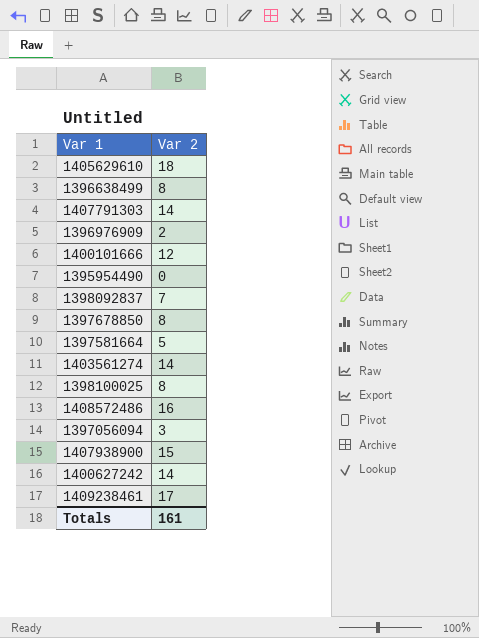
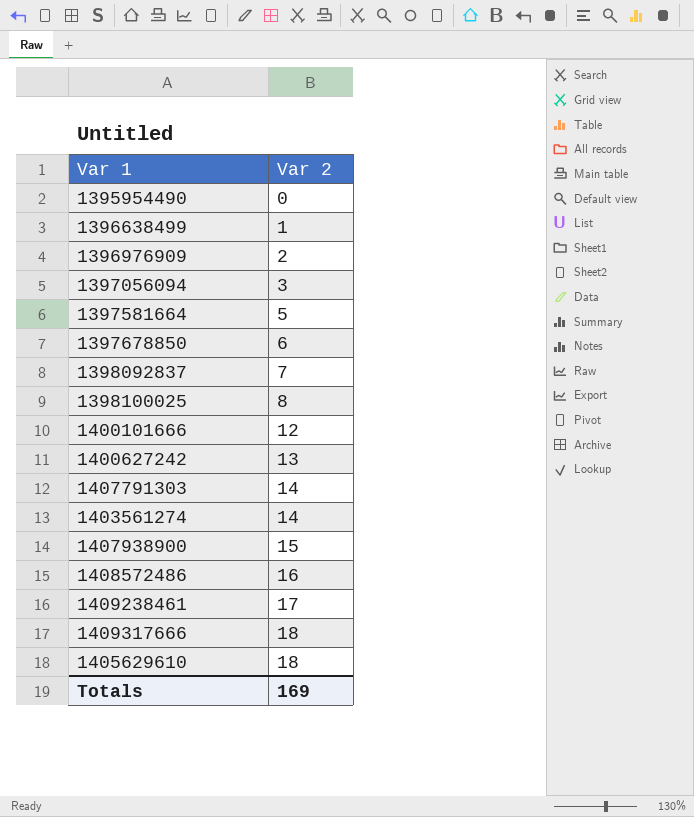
row order: none -> Var 2 ascending
1396638499 | Var 2: 8 -> 1
1397678850 | Var 2: 8 -> 6
1400627242 | Var 2: 14 -> 13
row 1409317666: none -> 18
Totals | Var 2: 161 -> 169

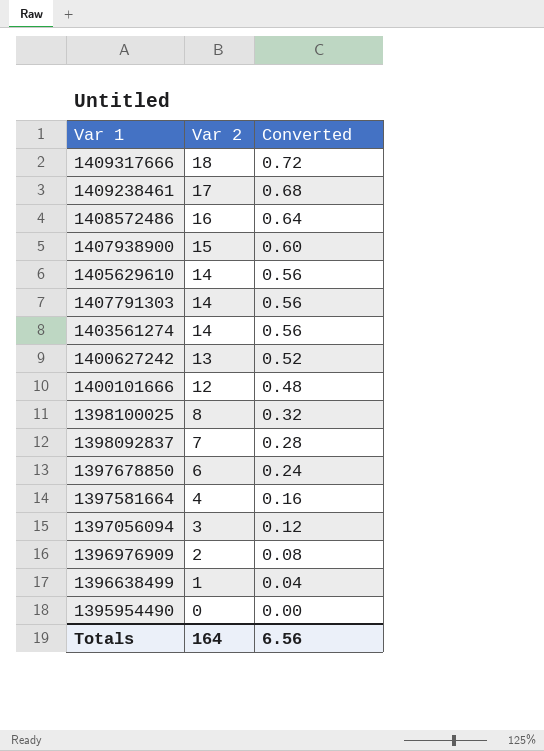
row order: Var 2 ascending -> Var 2 descending
column Converted | formula: none -> [Var 2] * 0.04
1405629610 | Var 2: 18 -> 14
1397581664 | Var 2: 5 -> 4
Totals | Var 2: 169 -> 164

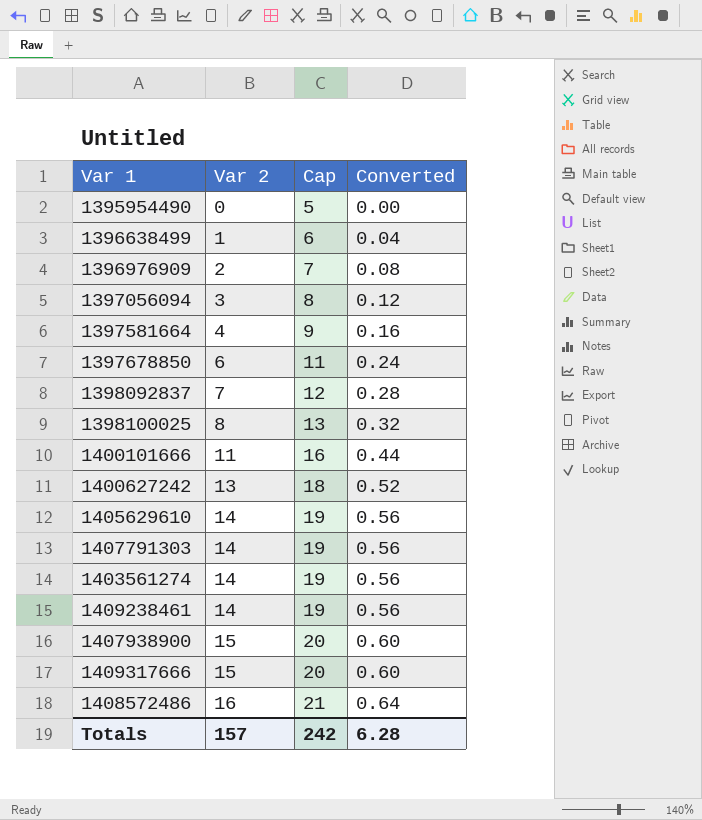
row order: Var 2 descending -> Var 2 ascending
column Cap | formula: none -> [Var 2] + 5
1400101666 | Var 2: 12 -> 11
1400101666 | Converted: 0.48 -> 0.44
1409238461 | Var 2: 17 -> 14
1409238461 | Converted: 0.68 -> 0.56
1409317666 | Var 2: 18 -> 15
1409317666 | Converted: 0.72 -> 0.60
Totals | Var 2: 164 -> 157
Totals | Converted: 6.56 -> 6.28

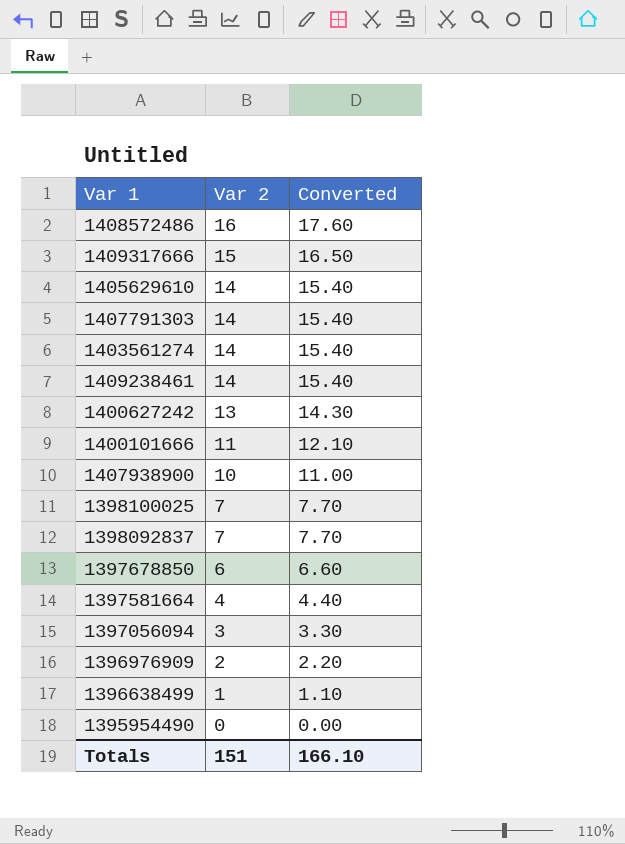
row order: Var 2 ascending -> Var 2 descending
column Cap | formula: [Var 2] + 5 -> none
column Converted | formula: [Var 2] * 0.04 -> [Var 2] * 1.1
1407938900 | Var 2: 15 -> 10
1398100025 | Var 2: 8 -> 7
Totals | Var 2: 157 -> 151
Totals | Converted: 6.28 -> 166.10

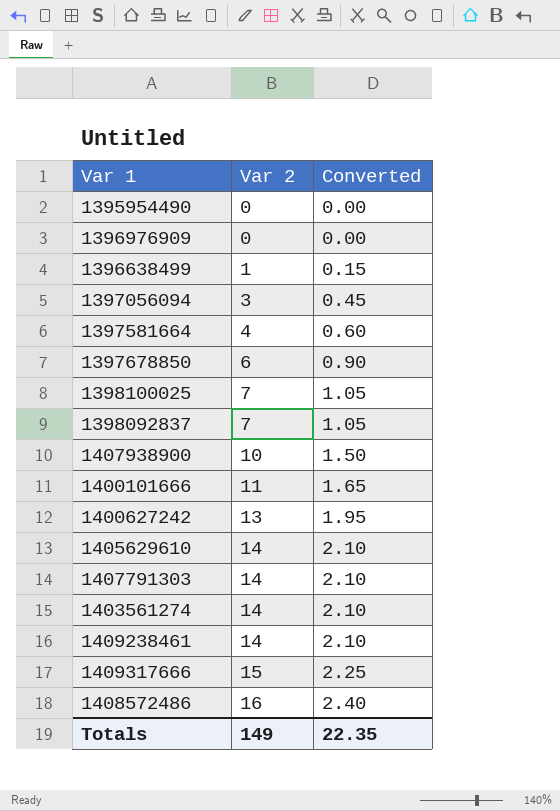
row order: Var 2 descending -> Var 2 ascending
column Converted | formula: [Var 2] * 1.1 -> [Var 2] * 0.15
1396976909 | Var 2: 2 -> 0
Totals | Var 2: 151 -> 149
Totals | Converted: 166.10 -> 22.35

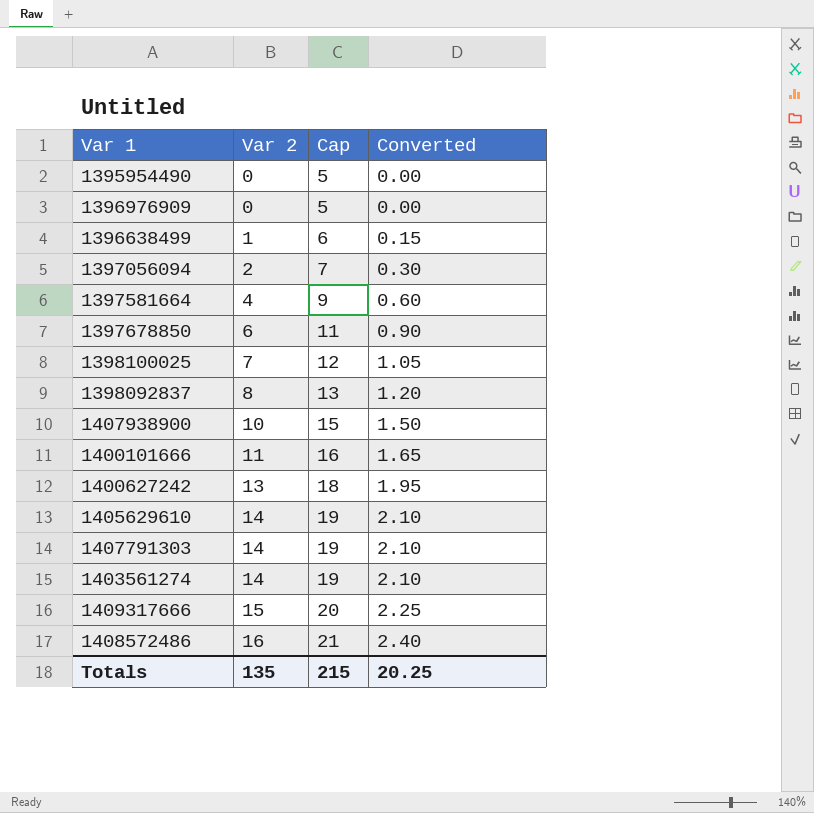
column Cap | formula: none -> [Var 2] + 5
row 1409238461: 14 | 2.10 -> none
1397056094 | Var 2: 3 -> 2
1397056094 | Converted: 0.45 -> 0.30
1398092837 | Var 2: 7 -> 8
1398092837 | Converted: 1.05 -> 1.20
Totals | Var 2: 149 -> 135
Totals | Converted: 22.35 -> 20.25

